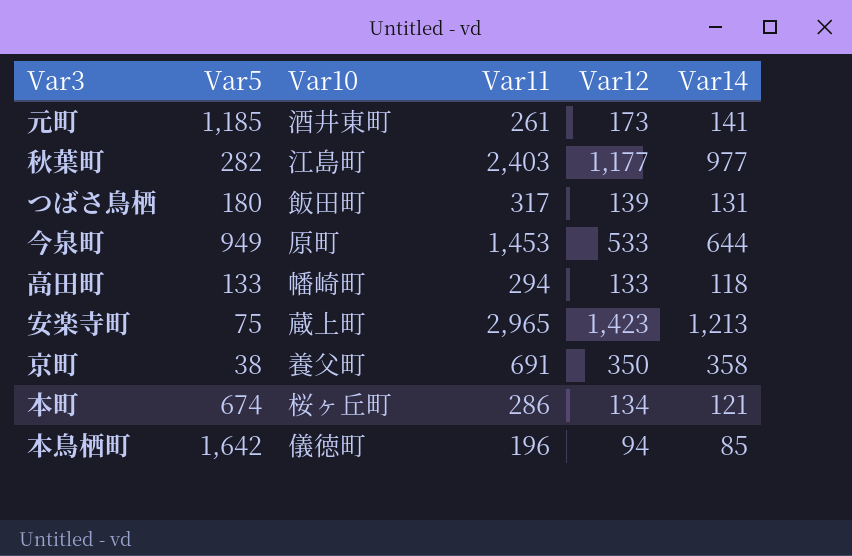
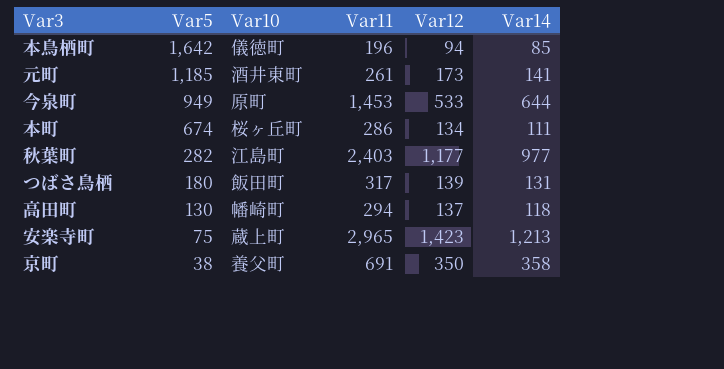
row order: none -> Var5 descending
本町 | Var14: 121 -> 111
高田町 | Var5: 133 -> 130
高田町 | Var12: 133 -> 137

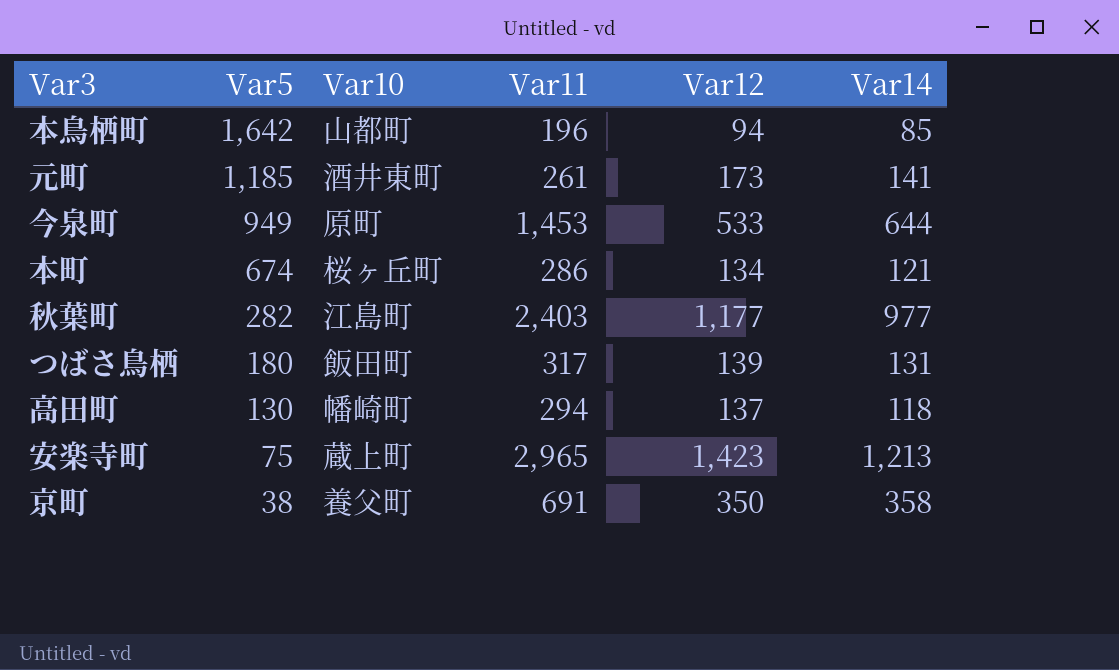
本鳥栖町 | Var10: 儀徳町 -> 山都町
本町 | Var14: 111 -> 121

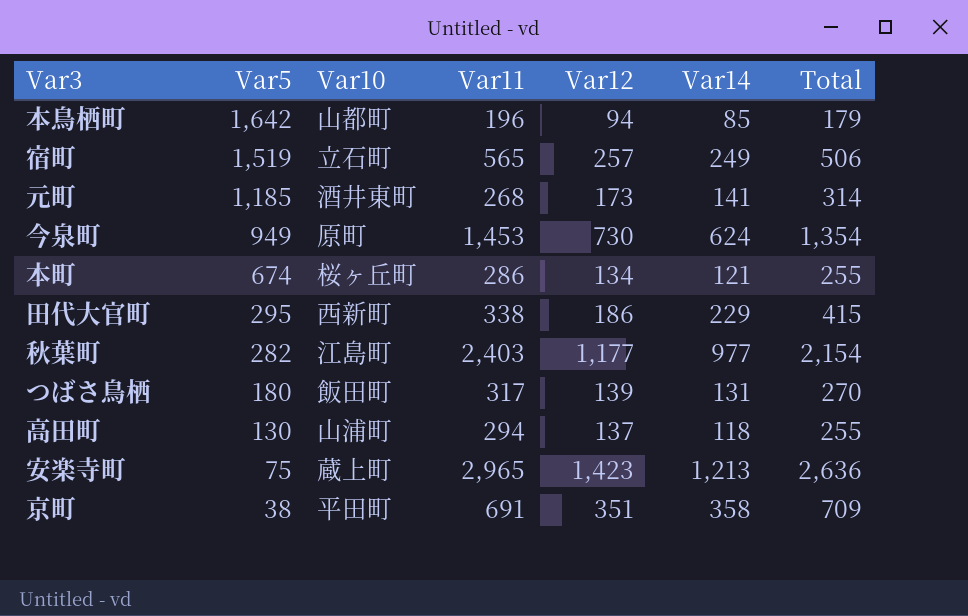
column Total | formula: none -> [Var12] + [Var14]
row 宿町: none -> 1,519 | 立石町 | 565 | 257 | 249 | 506
元町 | Var11: 261 -> 268
今泉町 | Var12: 533 -> 730
今泉町 | Var14: 644 -> 624
row 田代大官町: none -> 295 | 西新町 | 338 | 186 | 229 | 415
高田町 | Var10: 幡崎町 -> 山浦町
京町 | Var10: 養父町 -> 平田町
京町 | Var12: 350 -> 351

